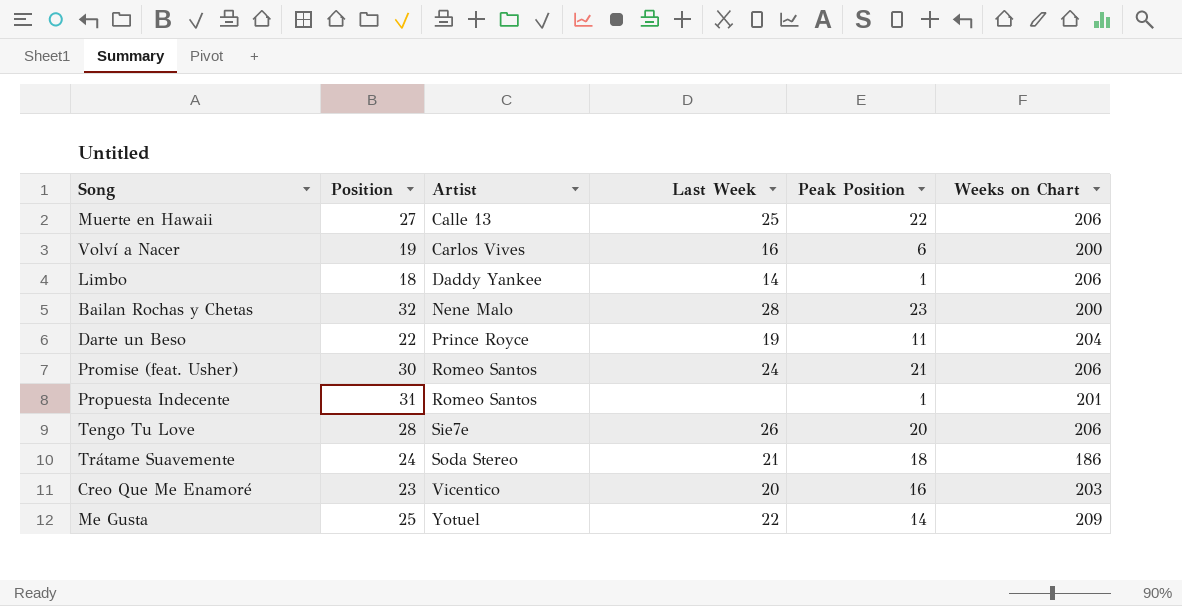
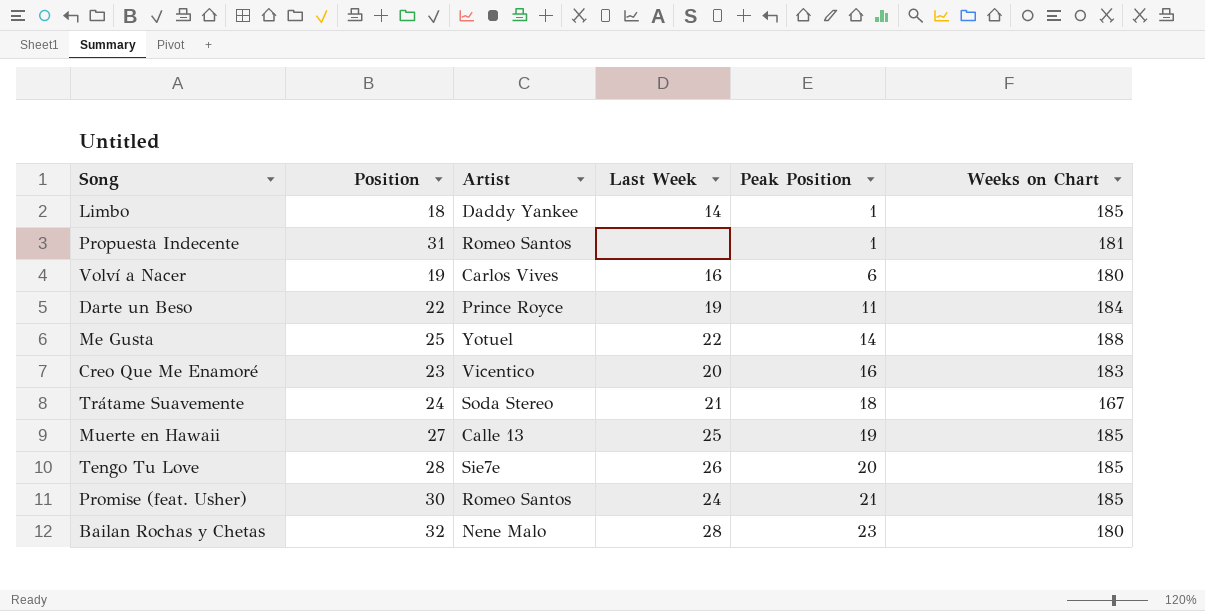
row order: Artist ascending -> Peak Position ascending
Limbo | Weeks on Chart: 206 -> 185
Propuesta Indecente | Weeks on Chart: 201 -> 181
Volví a Nacer | Weeks on Chart: 200 -> 180
Darte un Beso | Weeks on Chart: 204 -> 184
Me Gusta | Weeks on Chart: 209 -> 188
Creo Que Me Enamoré | Weeks on Chart: 203 -> 183
Trátame Suavemente | Weeks on Chart: 186 -> 167
Muerte en Hawaii | Peak Position: 22 -> 19
Muerte en Hawaii | Weeks on Chart: 206 -> 185
Tengo Tu Love | Weeks on Chart: 206 -> 185
Promise (feat. Usher) | Weeks on Chart: 206 -> 185
Bailan Rochas y Chetas | Weeks on Chart: 200 -> 180

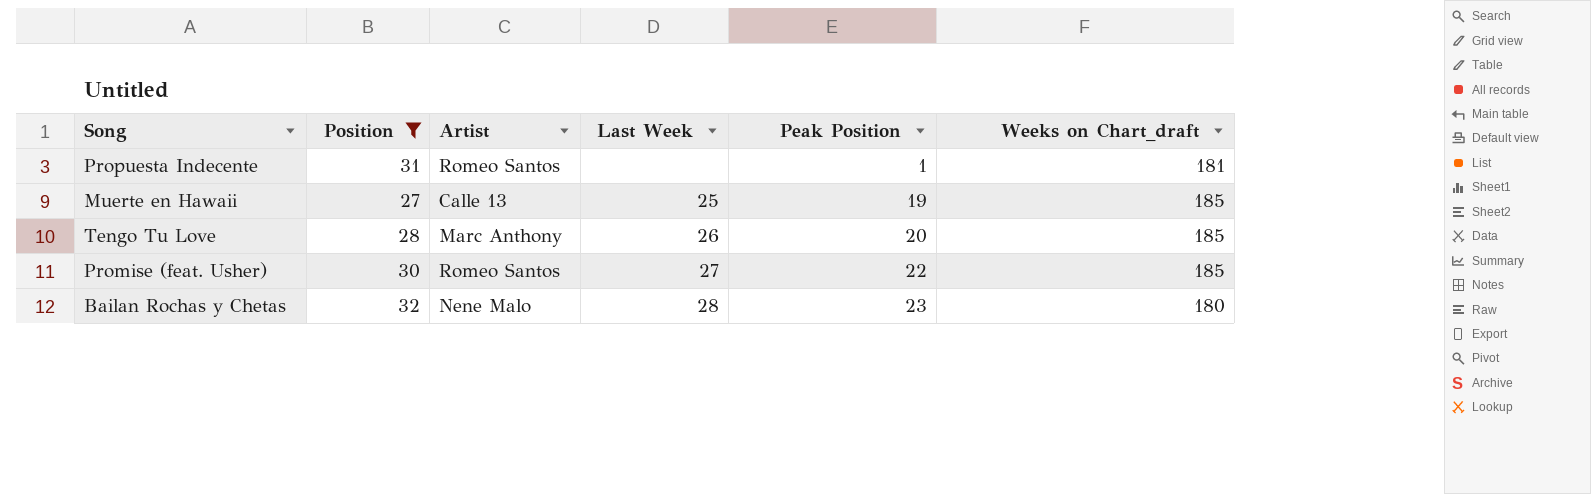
filter: none -> Position >= 27
column name: Weeks on Chart -> Weeks on Chart_draft
Tengo Tu Love | Artist: Sie7e -> Marc Anthony
Promise (feat. Usher) | Last Week: 24 -> 27
Promise (feat. Usher) | Peak Position: 21 -> 22

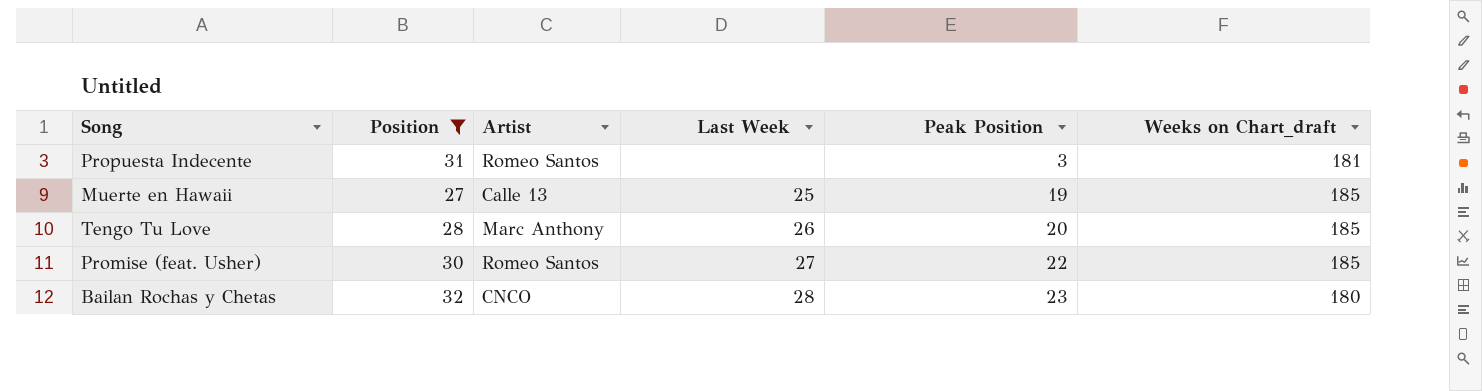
Propuesta Indecente | Peak Position: 1 -> 3
Bailan Rochas y Chetas | Artist: Nene Malo -> CNCO

